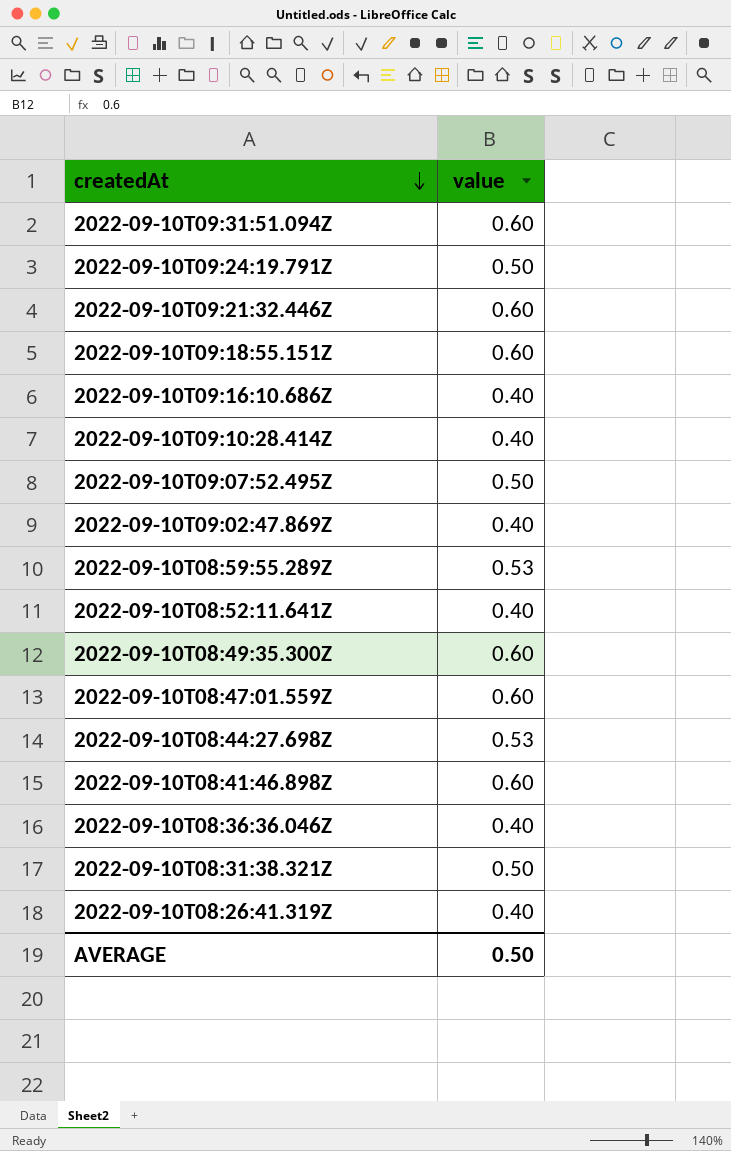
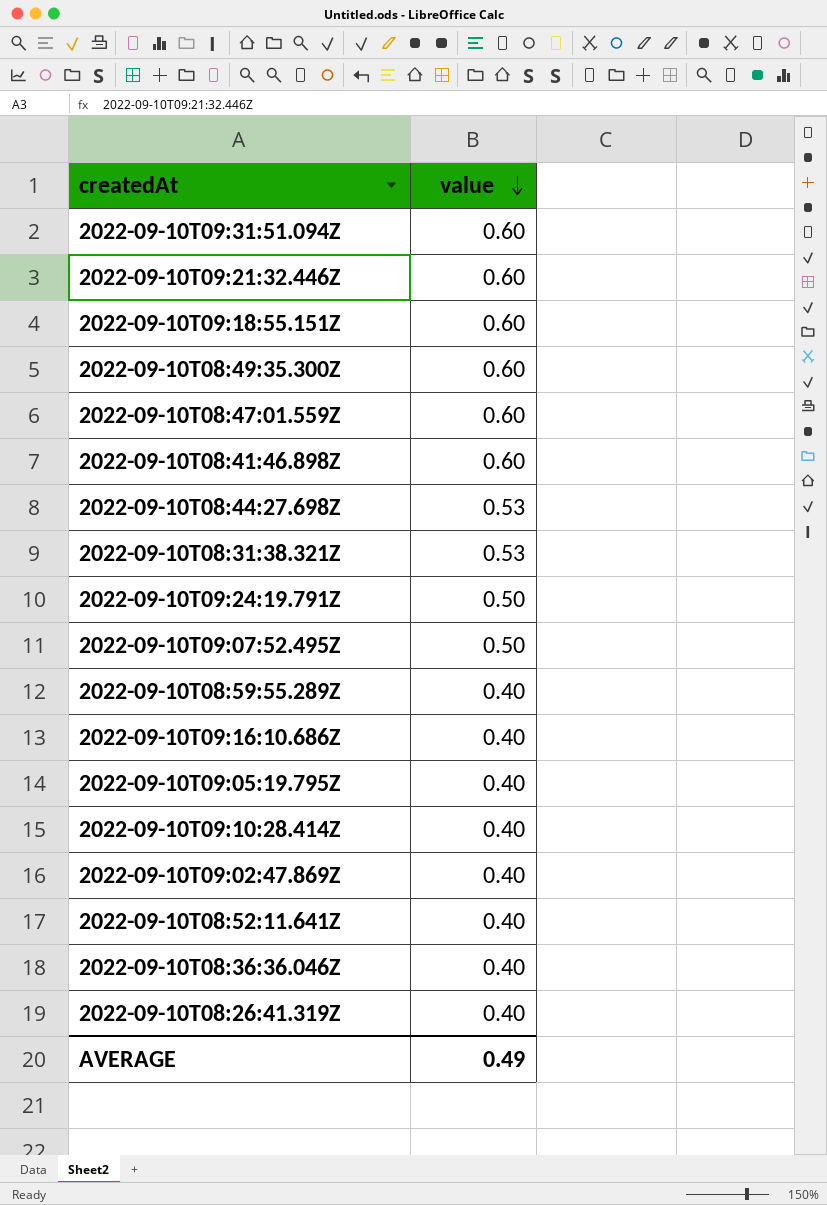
row order: createdAt descending -> value descending
2022-09-10T08:31:38.321Z | value: 0.50 -> 0.53
2022-09-10T08:59:55.289Z | value: 0.53 -> 0.40
row 2022-09-10T09:05:19.795Z: none -> 0.40
AVERAGE | value: 0.50 -> 0.49

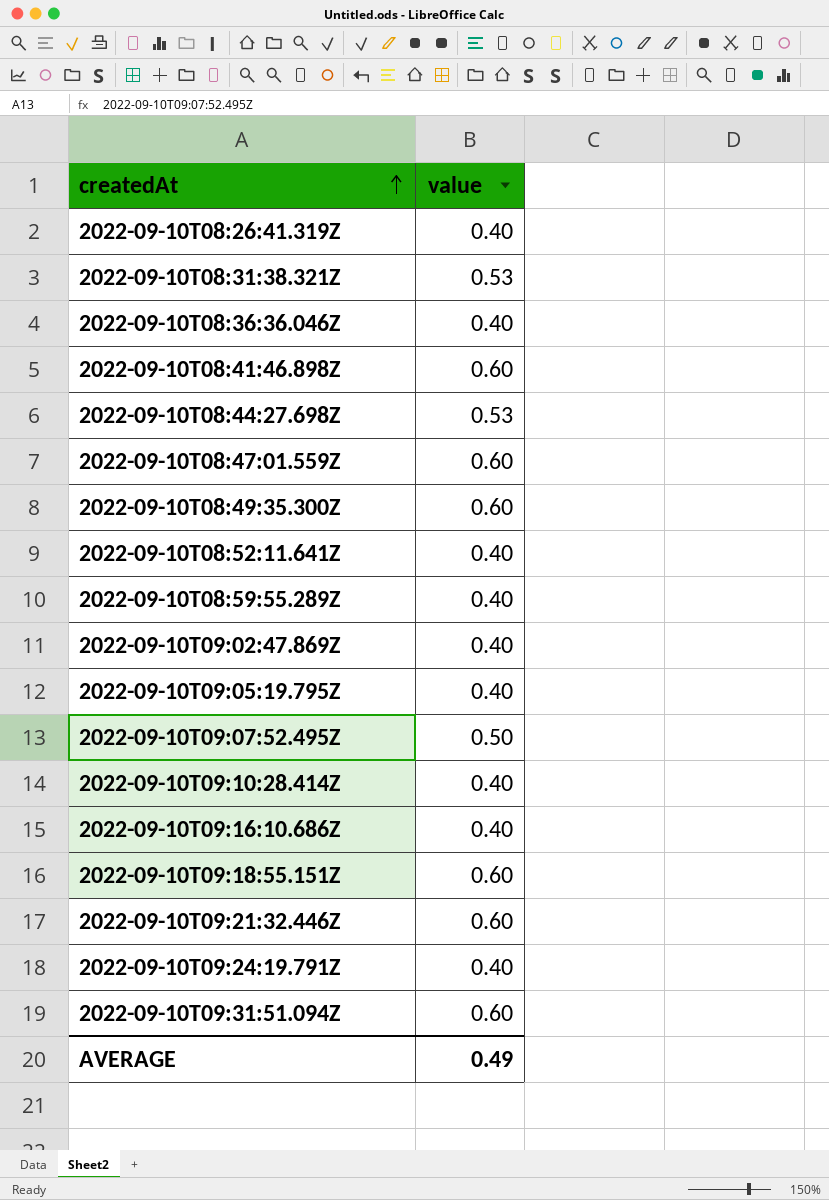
row order: value descending -> createdAt ascending
2022-09-10T09:24:19.791Z | value: 0.50 -> 0.40

